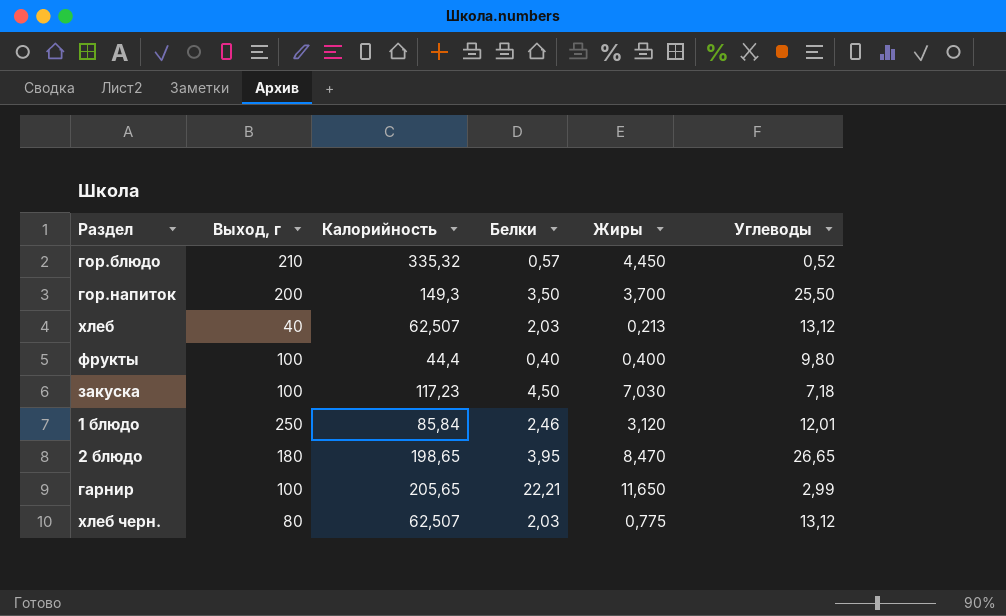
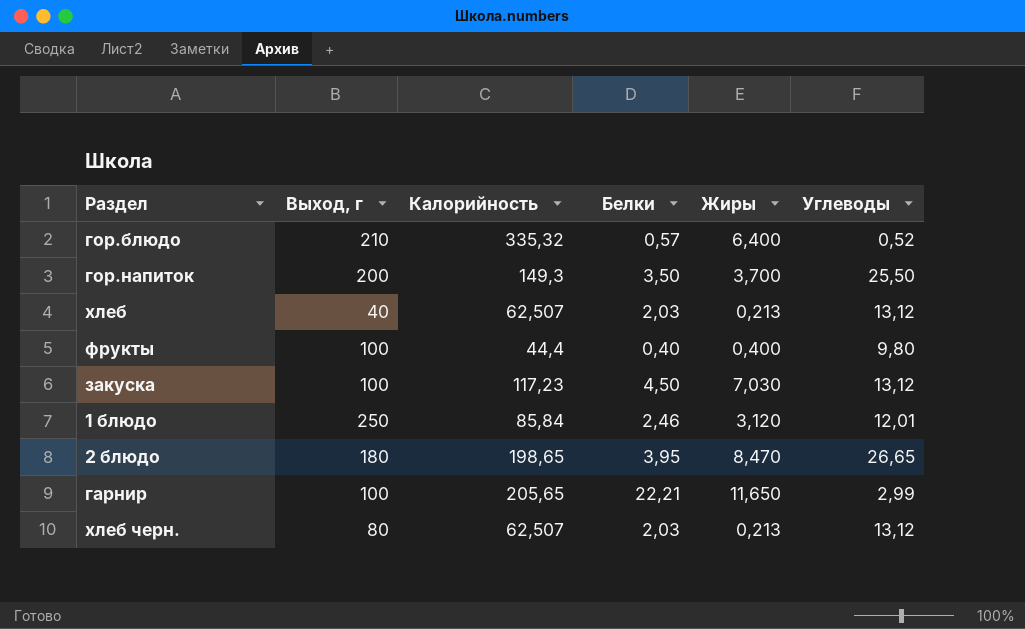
гор.блюдо | Жиры: 4,450 -> 6,400
закуска | Углеводы: 7,18 -> 13,12
хлеб черн. | Жиры: 0,775 -> 0,213

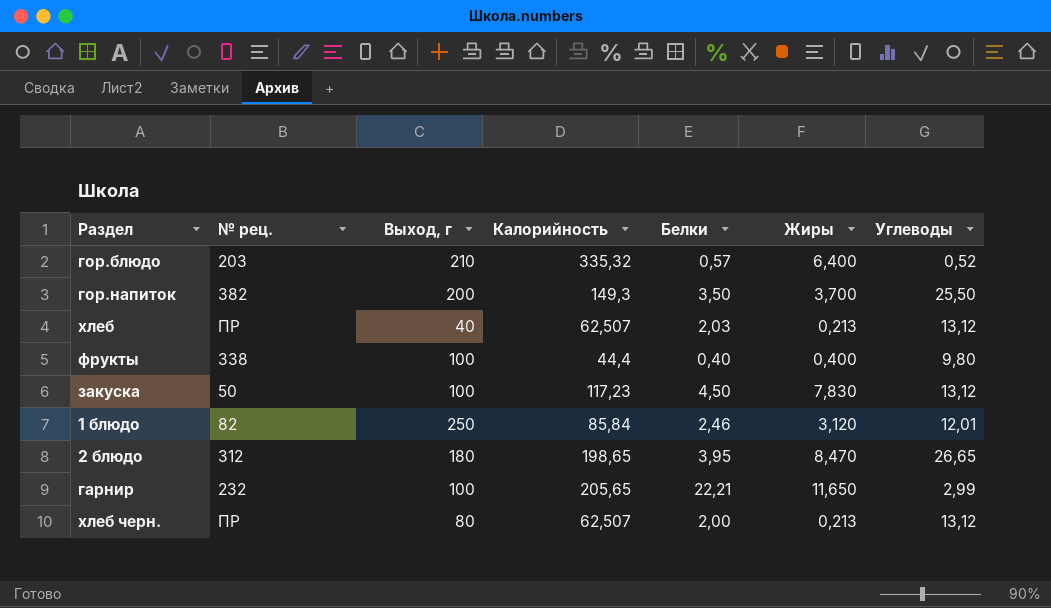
column № рец. | position: none -> 2
закуска | Жиры: 7,030 -> 7,830
хлеб черн. | Белки: 2,03 -> 2,00

